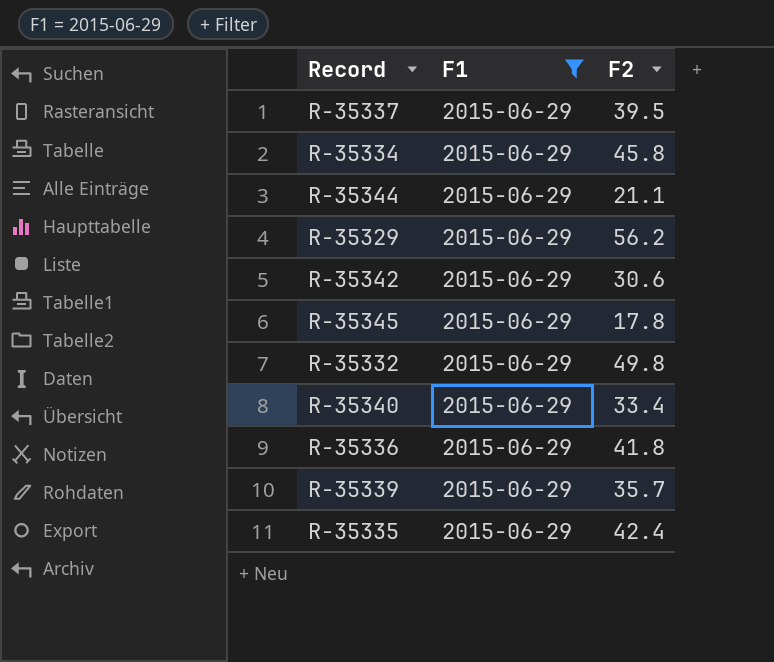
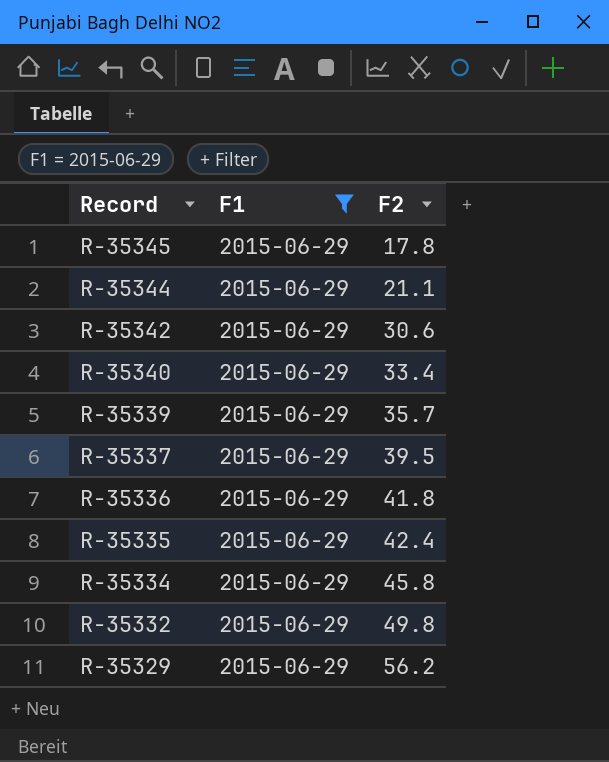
row order: none -> Record descending

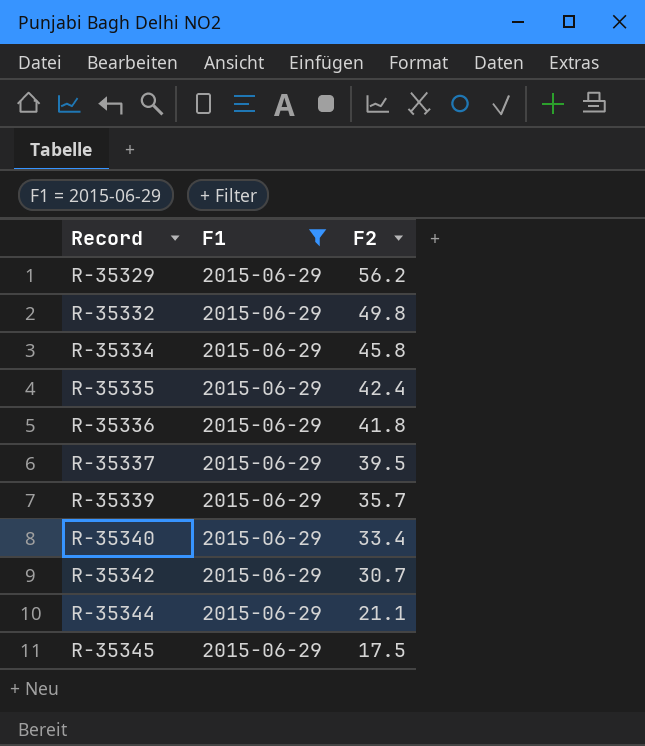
row order: Record descending -> Record ascending
R-35342 | F2: 30.6 -> 30.7
R-35345 | F2: 17.8 -> 17.5

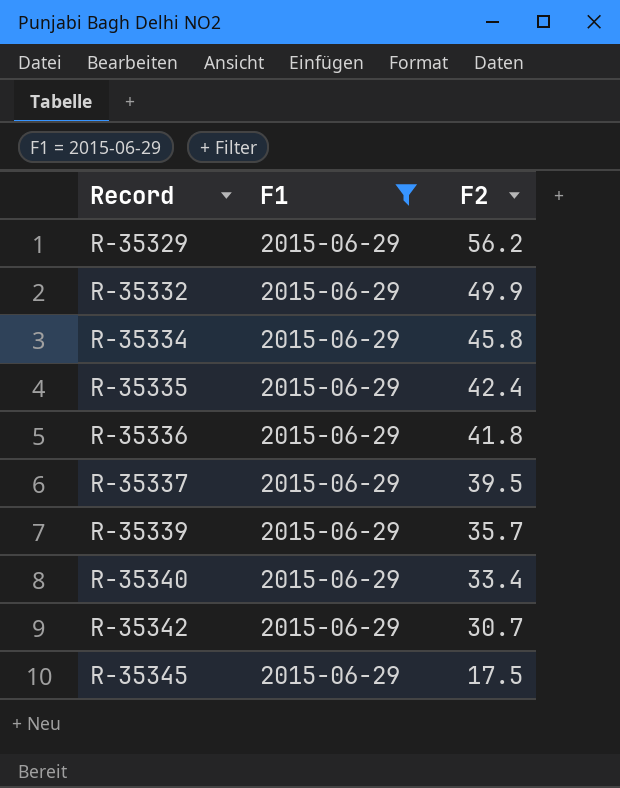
row R-35344: 2015-06-29 | 21.1 -> none
R-35332 | F2: 49.8 -> 49.9

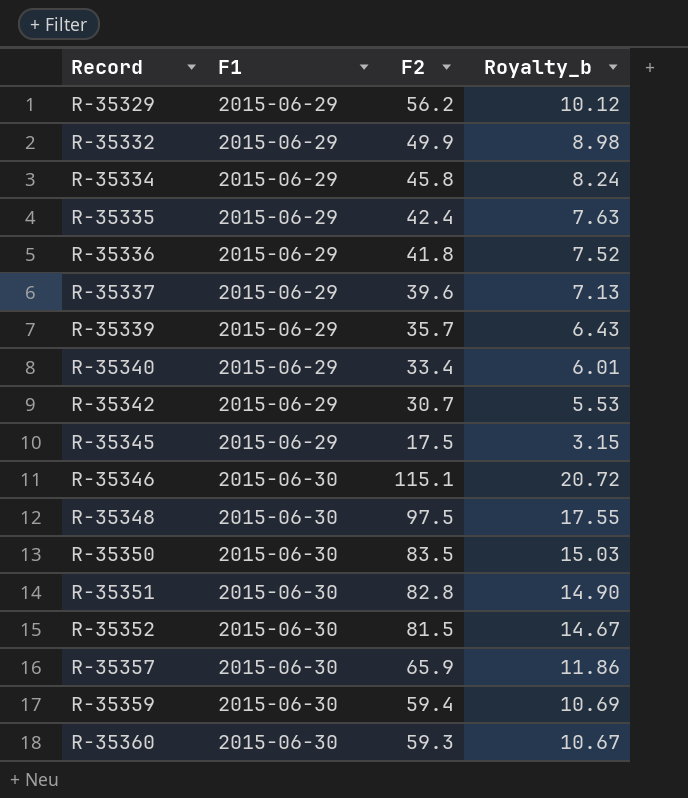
filter: F1 = 2015-06-29 -> none
column Royalty_b | formula: none -> [F2] * 0.18
R-35337 | F2: 39.5 -> 39.6

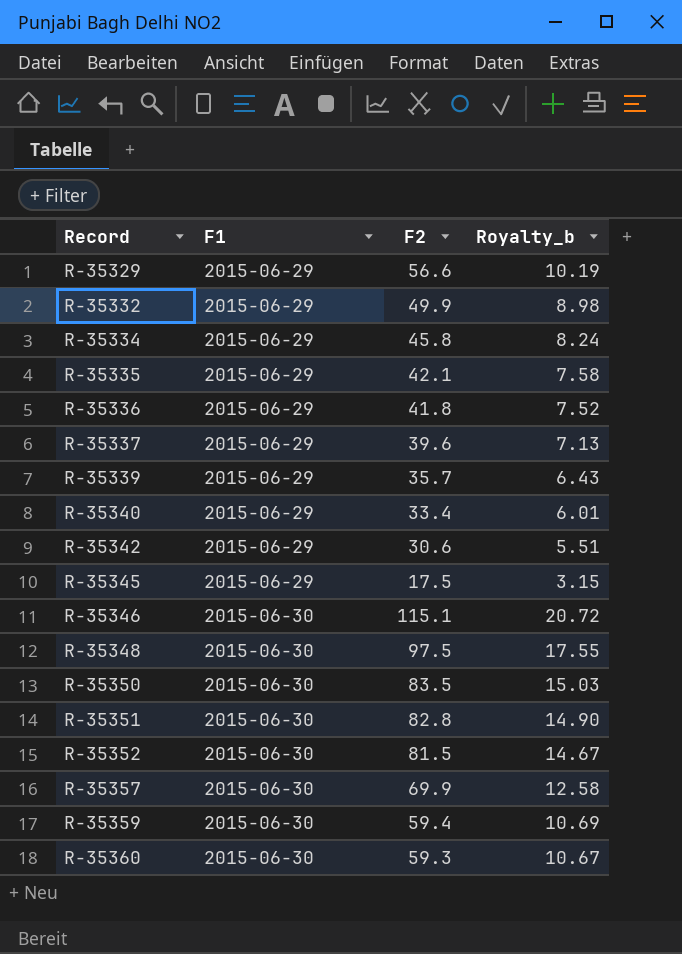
R-35329 | F2: 56.2 -> 56.6
R-35329 | Royalty_b: 10.12 -> 10.19
R-35335 | F2: 42.4 -> 42.1
R-35335 | Royalty_b: 7.63 -> 7.58
R-35342 | F2: 30.7 -> 30.6
R-35342 | Royalty_b: 5.53 -> 5.51
R-35357 | F2: 65.9 -> 69.9
R-35357 | Royalty_b: 11.86 -> 12.58

